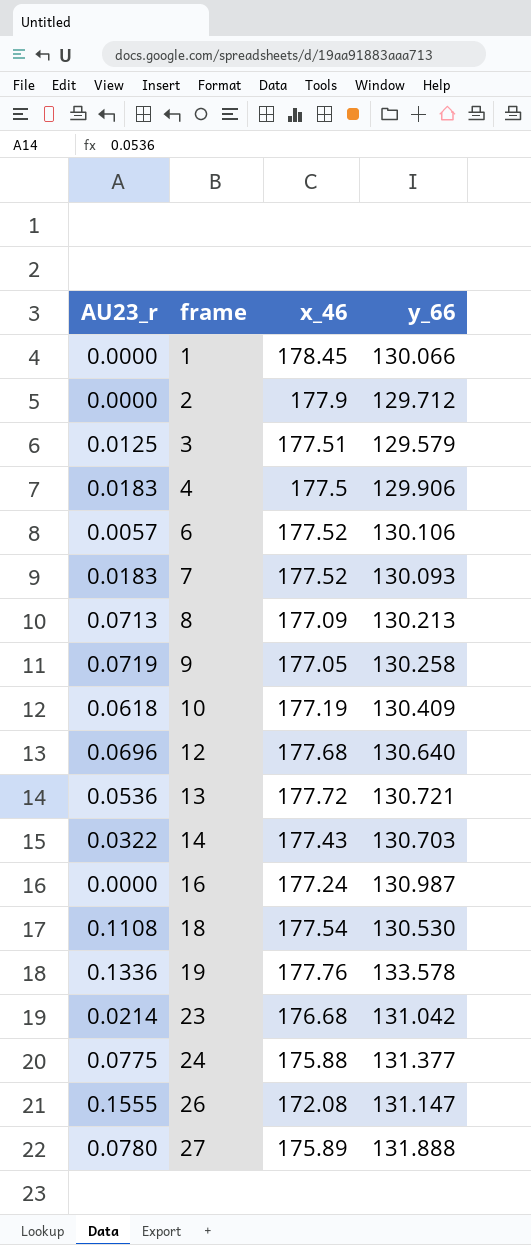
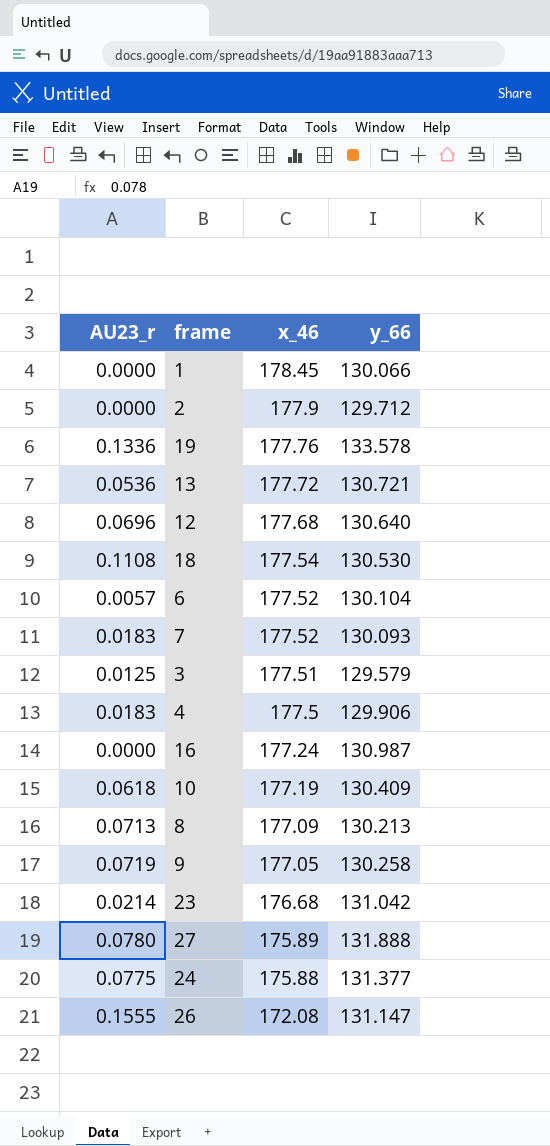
row order: frame ascending -> x_46 descending
row 14: 0.0322 | 177.43 | 130.703 -> none
6 | y_66: 130.106 -> 130.104

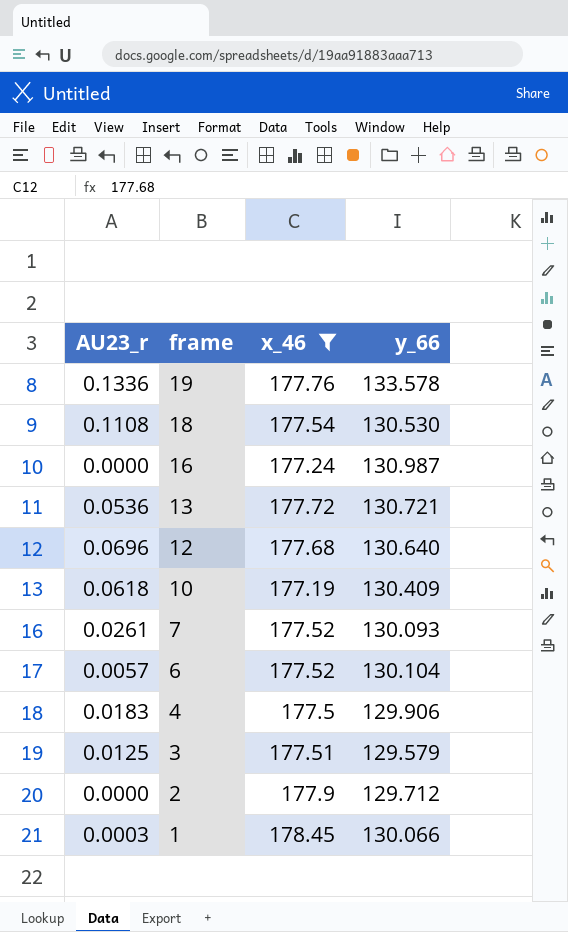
filter: none -> x_46 >= 177.19
row order: x_46 descending -> frame descending
7 | AU23_r: 0.0183 -> 0.0261
1 | AU23_r: 0.0000 -> 0.0003

